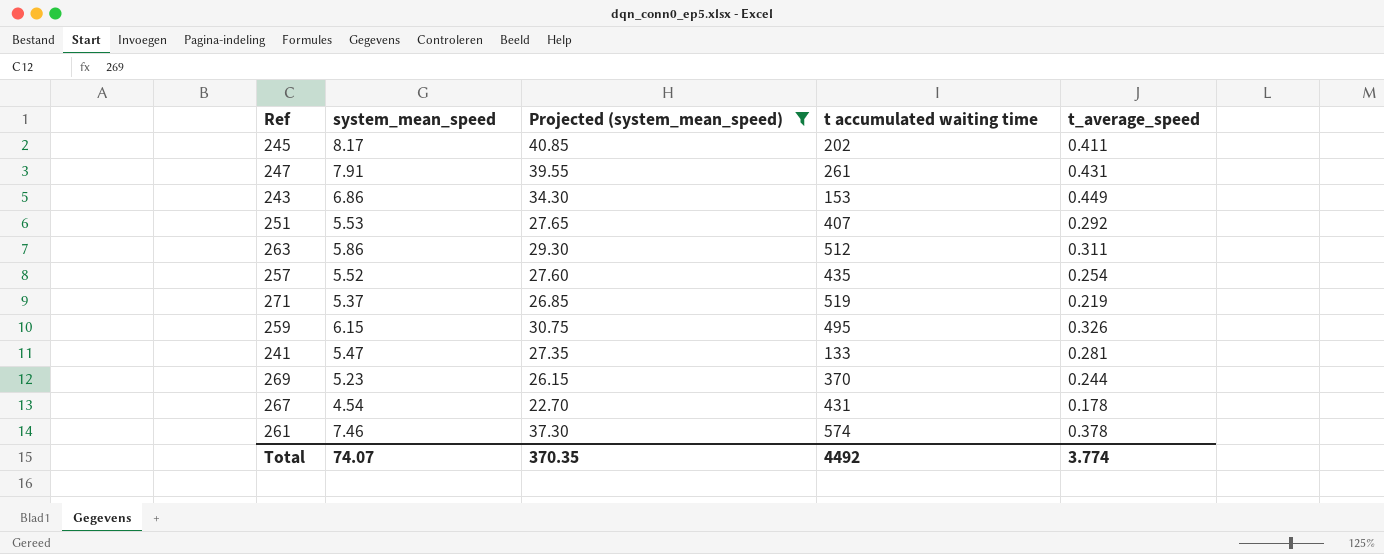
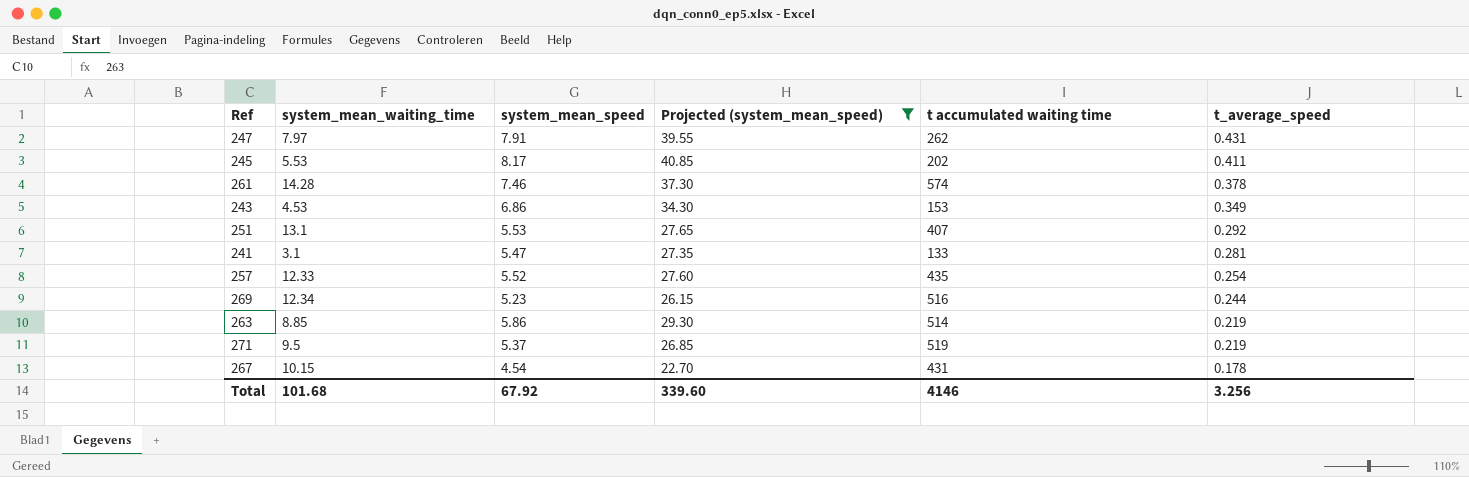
row order: none -> t_average_speed descending
column system_mean_waiting_time | position: none -> 2
row 259: 6.15 | 30.75 | 495 | 0.326 -> none
247 | t accumulated waiting time: 261 -> 262
243 | t_average_speed: 0.449 -> 0.349
269 | t accumulated waiting time: 370 -> 516
263 | t accumulated waiting time: 512 -> 514
263 | t_average_speed: 0.311 -> 0.219
Total | system_mean_speed: 74.07 -> 67.92
Total | Projected (system_mean_speed): 370.35 -> 339.60
Total | t accumulated waiting time: 4492 -> 4146
Total | t_average_speed: 3.774 -> 3.256

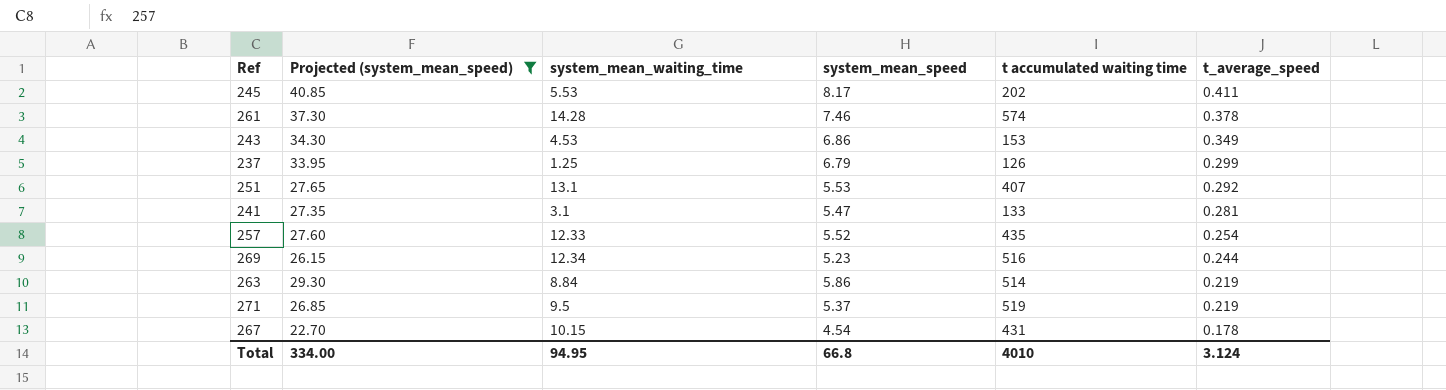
column Projected (system_mean_speed) | position: 4 -> 2
row 247: 7.97 | 7.91 | 39.55 | 262 | 0.431 -> none
row 237: none -> 33.95 | 1.25 | 6.79 | 126 | 0.299
263 | system_mean_waiting_time: 8.85 -> 8.84
Total | Projected (system_mean_speed): 339.60 -> 334.00
Total | system_mean_waiting_time: 101.68 -> 94.95
Total | system_mean_speed: 67.92 -> 66.8
Total | t accumulated waiting time: 4146 -> 4010
Total | t_average_speed: 3.256 -> 3.124

